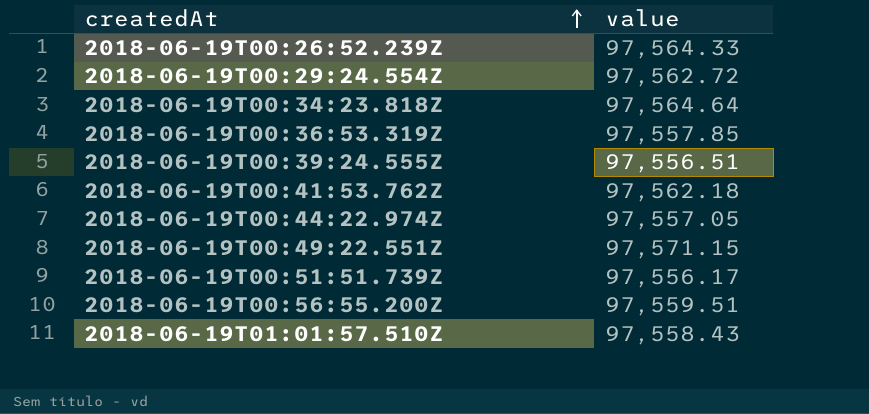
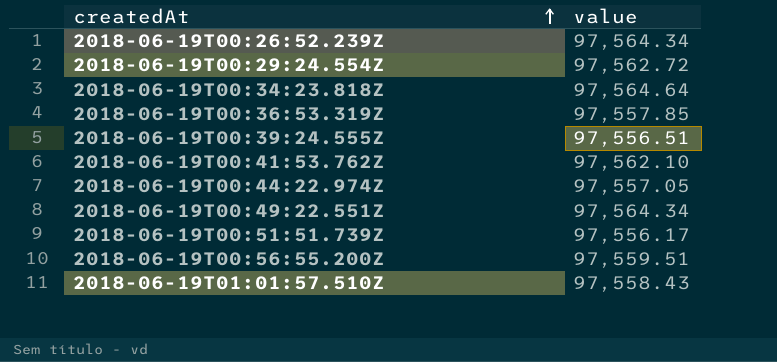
2018-06-19T00:26:52.239Z | value: 97,564.33 -> 97,564.34
2018-06-19T00:41:53.762Z | value: 97,562.18 -> 97,562.10
2018-06-19T00:49:22.551Z | value: 97,571.15 -> 97,564.34

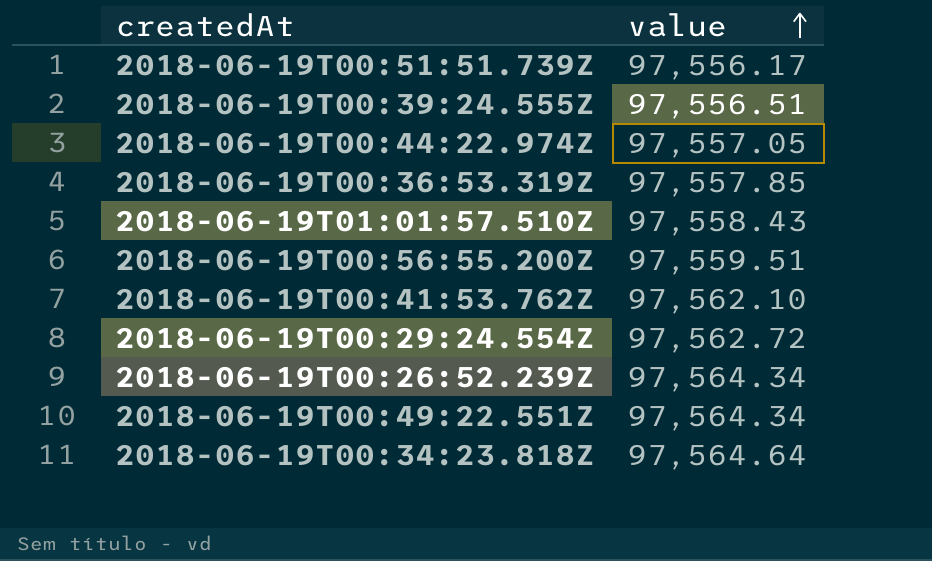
row order: createdAt ascending -> value ascending

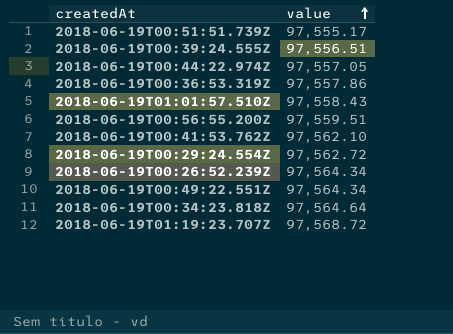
2018-06-19T00:51:51.739Z | value: 97,556.17 -> 97,555.17
2018-06-19T00:36:53.319Z | value: 97,557.85 -> 97,557.86
row 2018-06-19T01:19:23.707Z: none -> 97,568.72

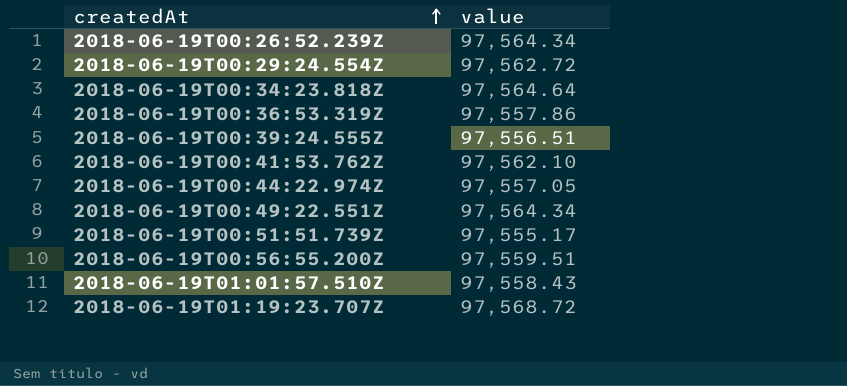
row order: value ascending -> createdAt ascending

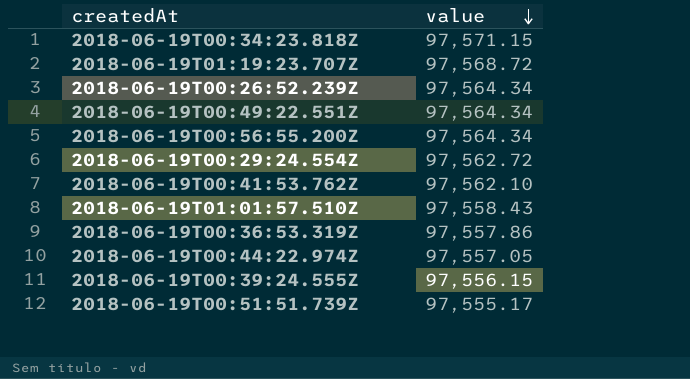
row order: createdAt ascending -> value descending
2018-06-19T00:34:23.818Z | value: 97,564.64 -> 97,571.15
2018-06-19T00:56:55.200Z | value: 97,559.51 -> 97,564.34
2018-06-19T00:39:24.555Z | value: 97,556.51 -> 97,556.15

